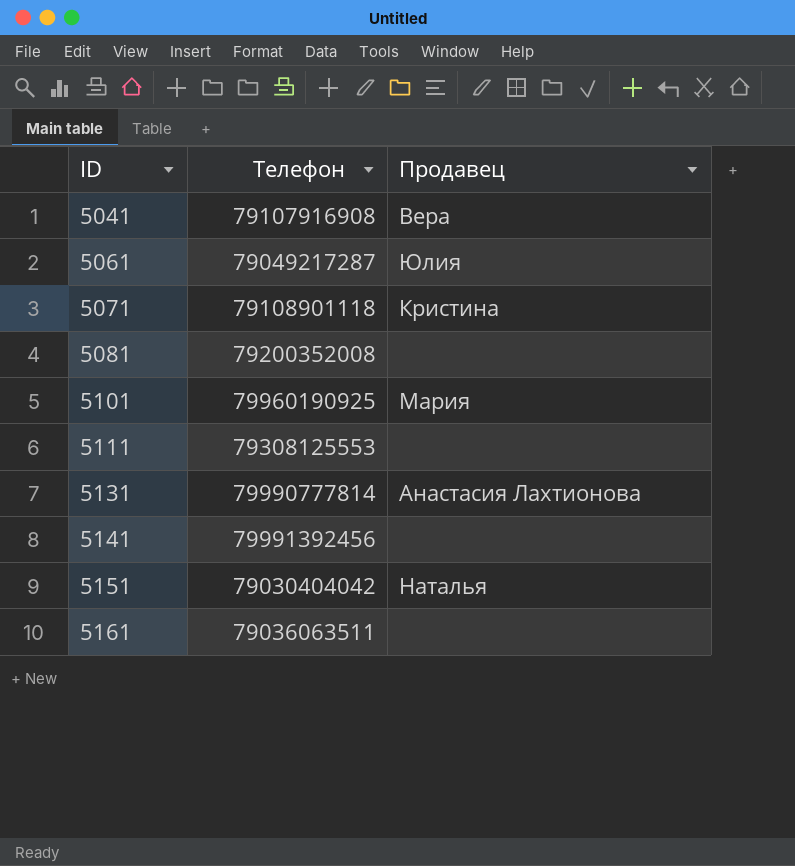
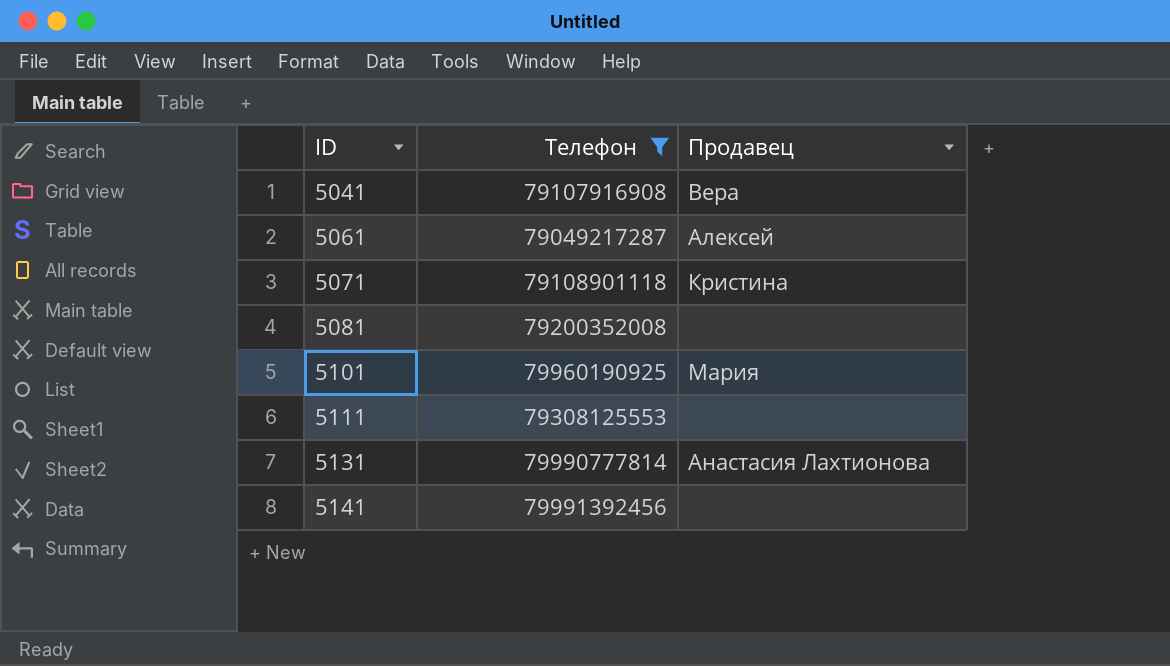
filter: none -> Телефон >= 79049217287
5061 | Продавец: Юлия -> Алексей

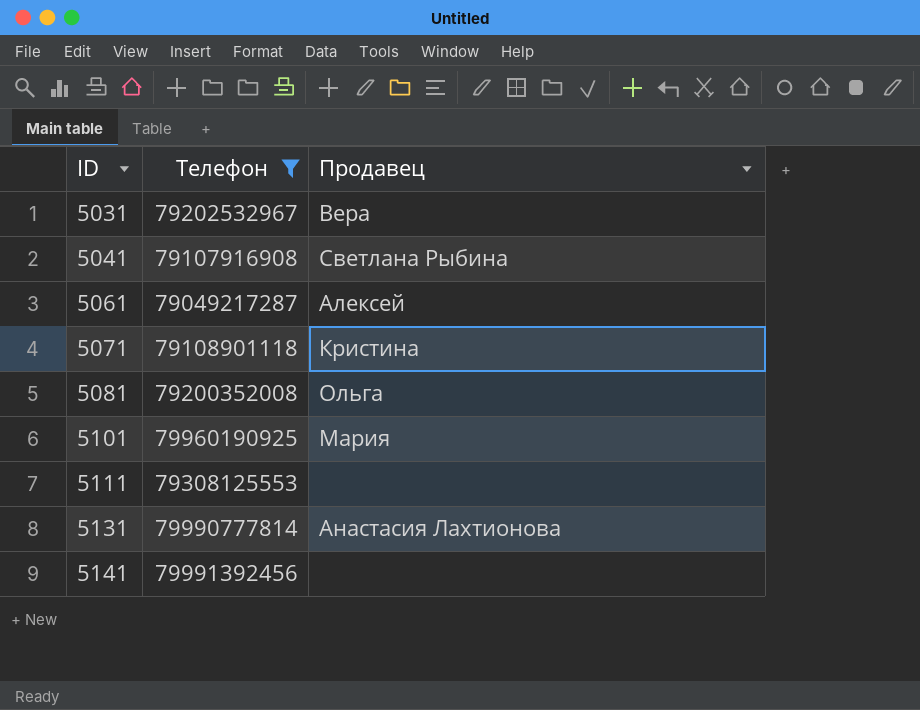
row 5031: none -> 79202532967 | Вера
5041 | Продавец: Вера -> Светлана Рыбина
5081 | Продавец: none -> Ольга

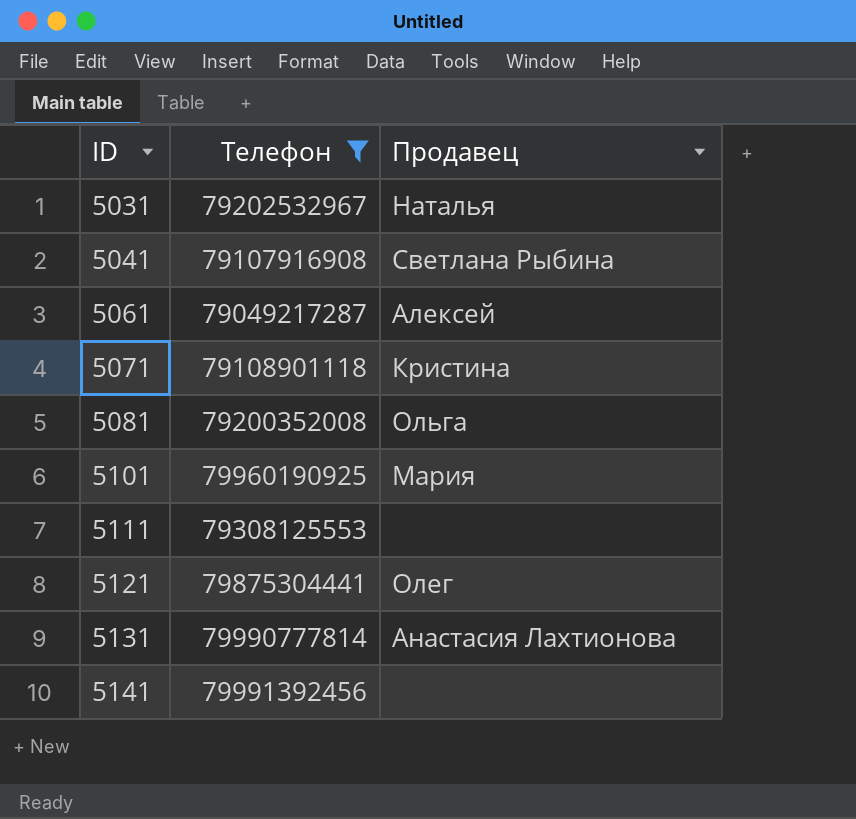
5031 | Продавец: Вера -> Наталья
row 5121: none -> 79875304441 | Олег

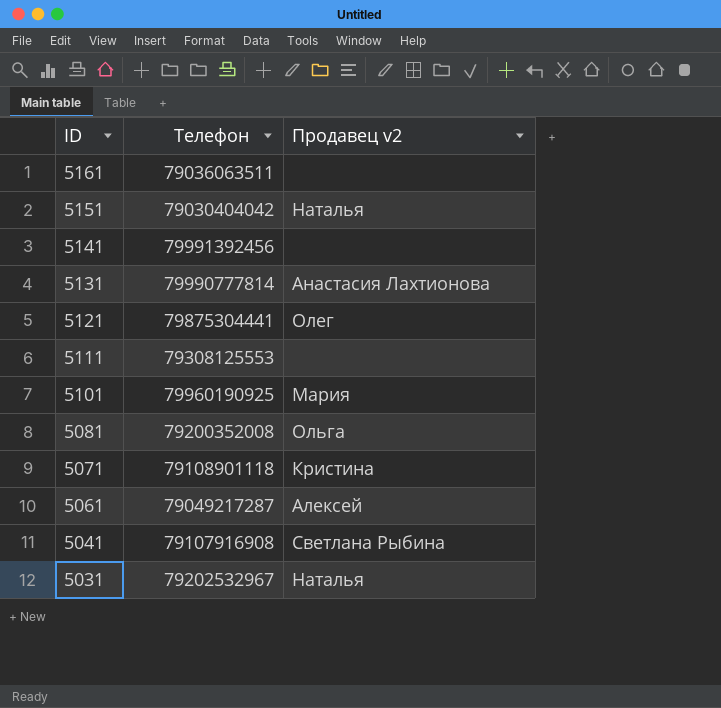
filter: Телефон >= 79049217287 -> none
row order: ID ascending -> ID descending
column name: Продавец -> Продавец v2

